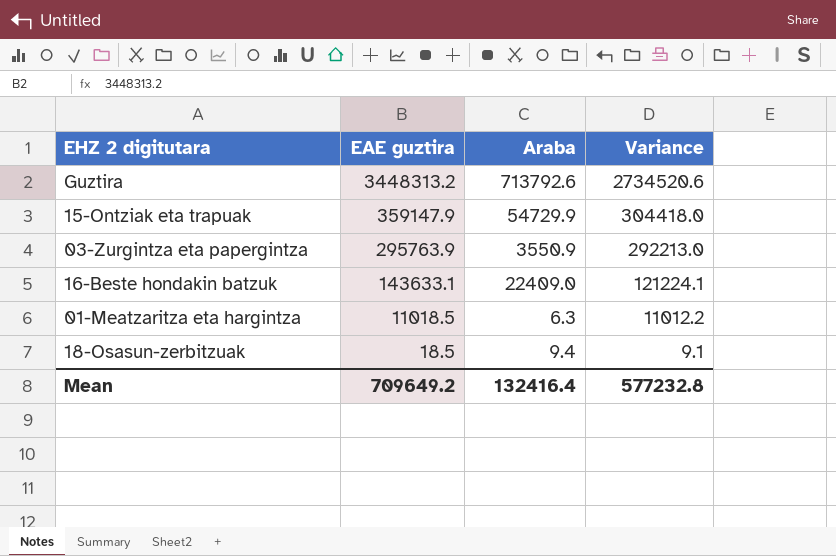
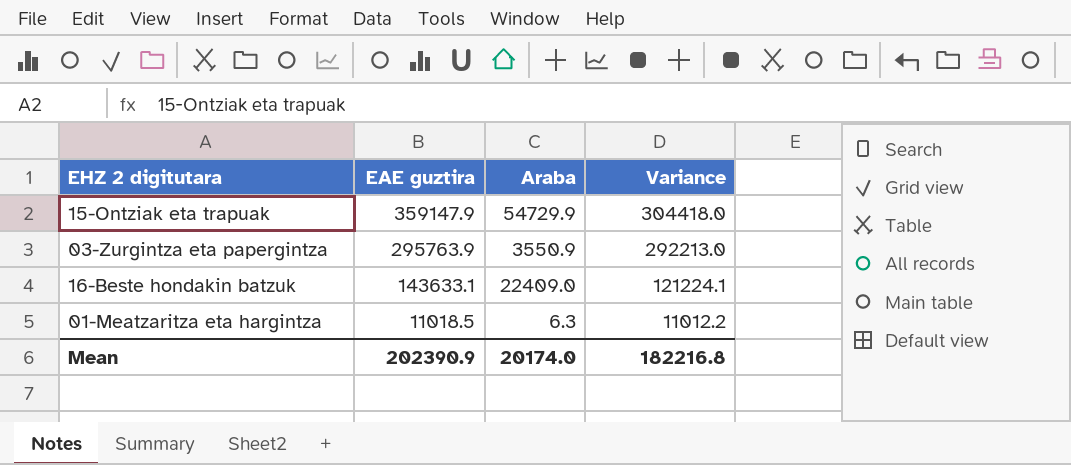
row Guztira: 3448313.2 | 713792.6 | 2734520.6 -> none
row 18-Osasun-zerbitzuak: 18.5 | 9.4 | 9.1 -> none
Mean | EAE guztira: 709649.2 -> 202390.9
Mean | Araba: 132416.4 -> 20174.0
Mean | Variance: 577232.8 -> 182216.8

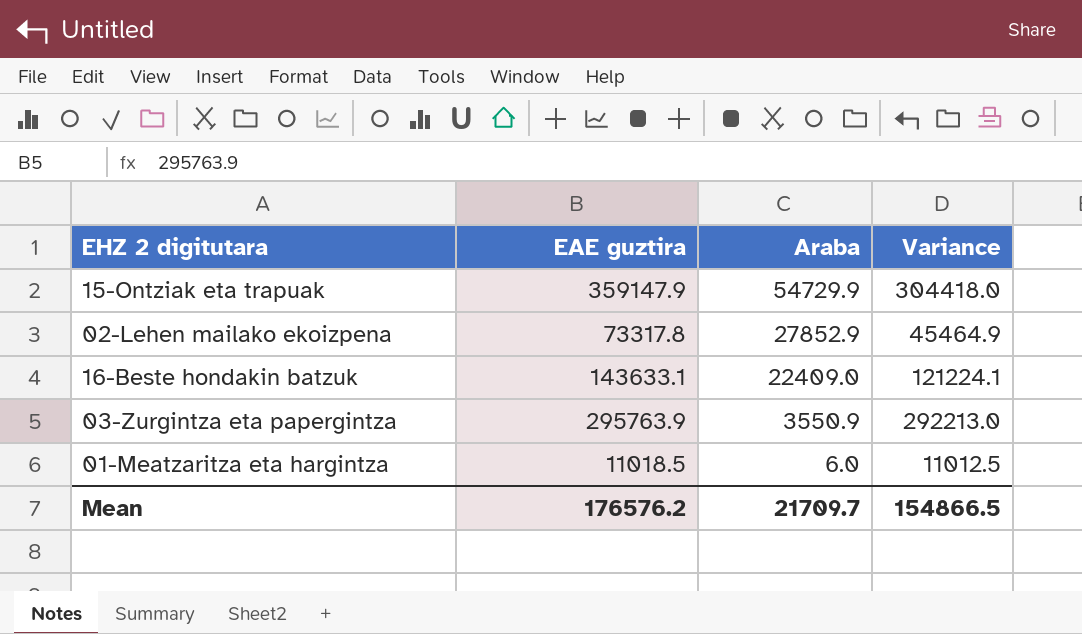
row order: EAE guztira descending -> Araba descending
row 02-Lehen mailako ekoizpena: none -> 73317.8 | 27852.9 | 45464.9
01-Meatzaritza eta hargintza | Araba: 6.3 -> 6.0
01-Meatzaritza eta hargintza | Variance: 11012.2 -> 11012.5
Mean | EAE guztira: 202390.9 -> 176576.2
Mean | Araba: 20174.0 -> 21709.7
Mean | Variance: 182216.8 -> 154866.5

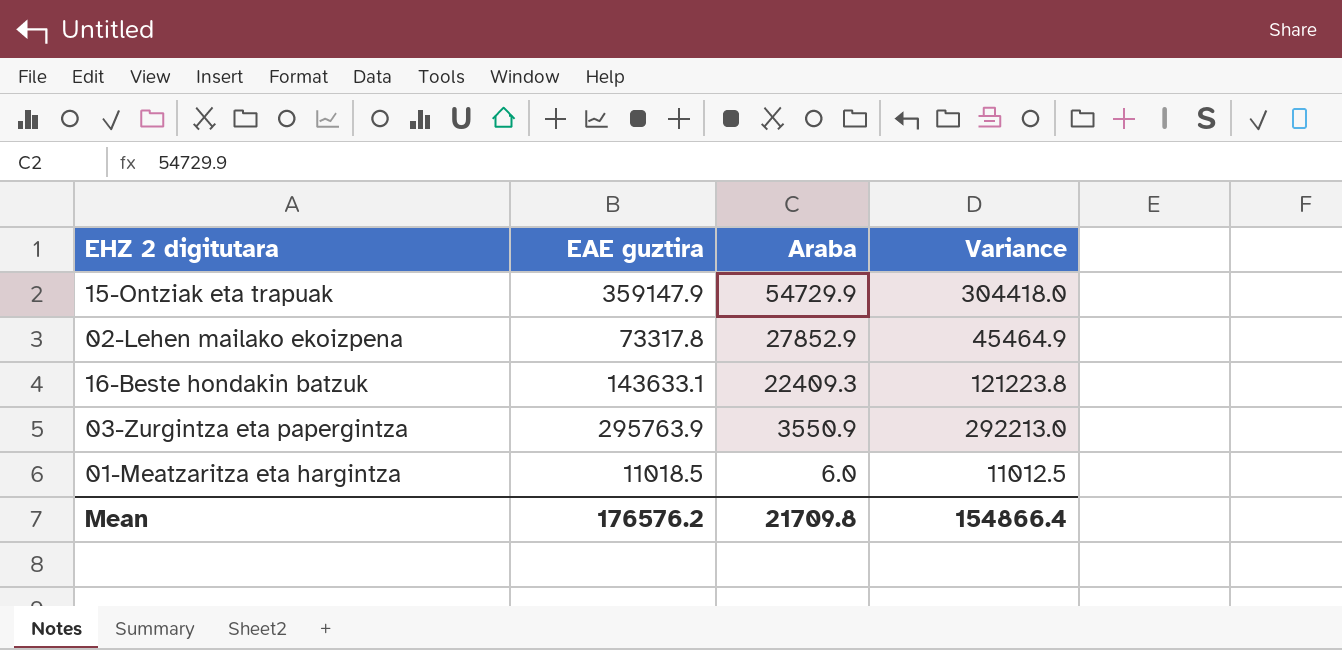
16-Beste hondakin batzuk | Araba: 22409.0 -> 22409.3
16-Beste hondakin batzuk | Variance: 121224.1 -> 121223.8
Mean | Araba: 21709.7 -> 21709.8
Mean | Variance: 154866.5 -> 154866.4

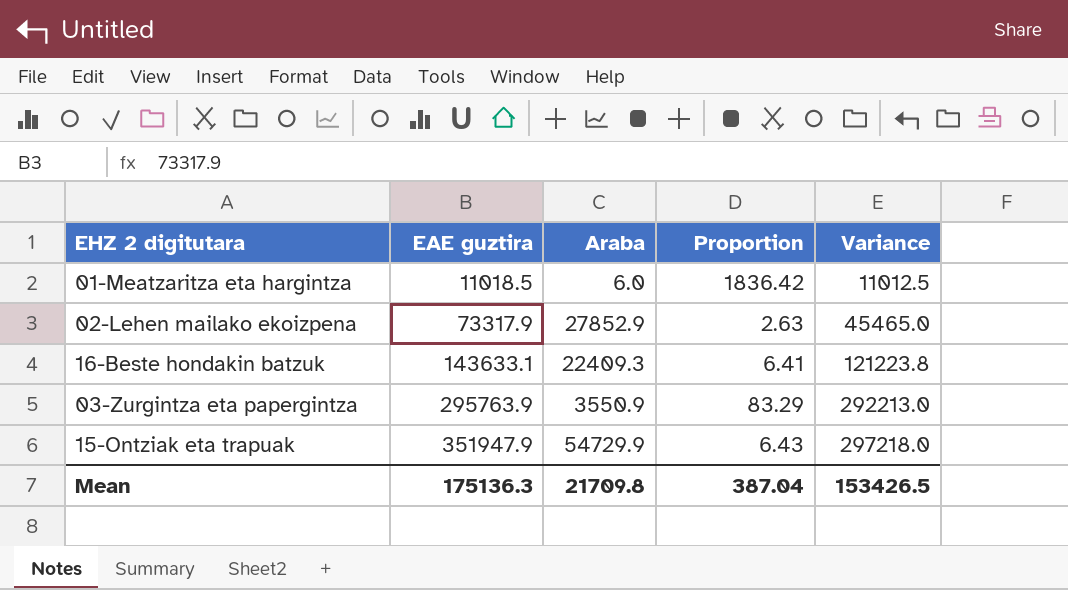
row order: Araba descending -> EAE guztira ascending
column Proportion | formula: none -> [EAE guztira] / [Araba]
02-Lehen mailako ekoizpena | EAE guztira: 73317.8 -> 73317.9
02-Lehen mailako ekoizpena | Variance: 45464.9 -> 45465.0
15-Ontziak eta trapuak | EAE guztira: 359147.9 -> 351947.9
15-Ontziak eta trapuak | Variance: 304418.0 -> 297218.0
Mean | EAE guztira: 176576.2 -> 175136.3
Mean | Variance: 154866.4 -> 153426.5

